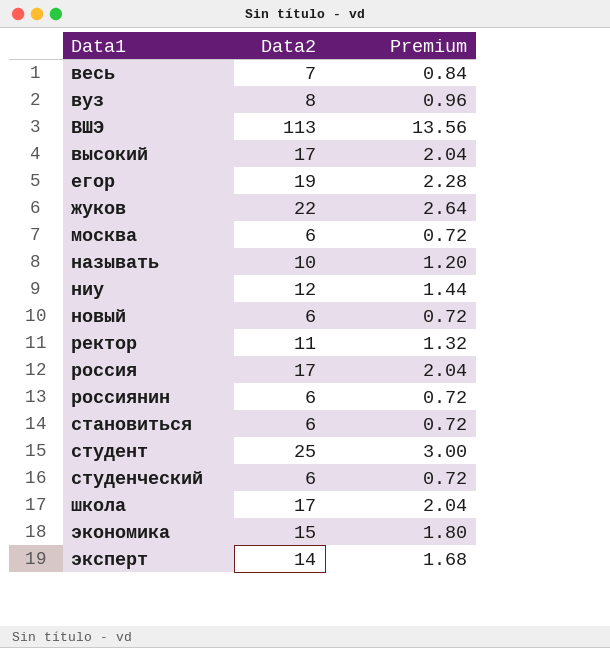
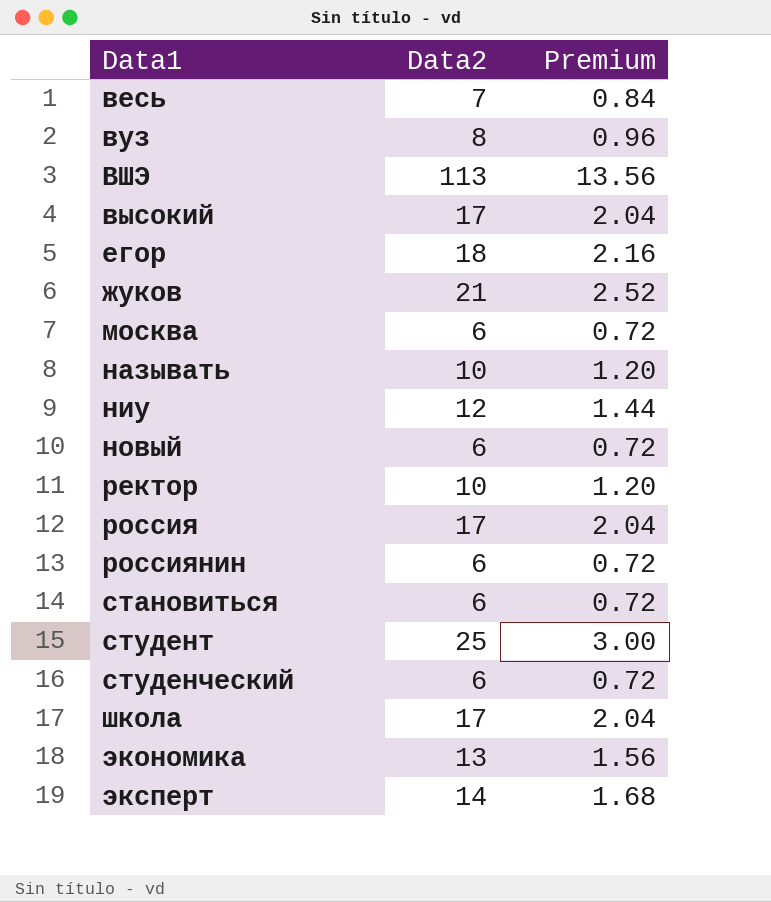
егор | Data2: 19 -> 18
егор | Premium: 2.28 -> 2.16
жуков | Data2: 22 -> 21
жуков | Premium: 2.64 -> 2.52
ректор | Data2: 11 -> 10
ректор | Premium: 1.32 -> 1.20
экономика | Data2: 15 -> 13
экономика | Premium: 1.80 -> 1.56

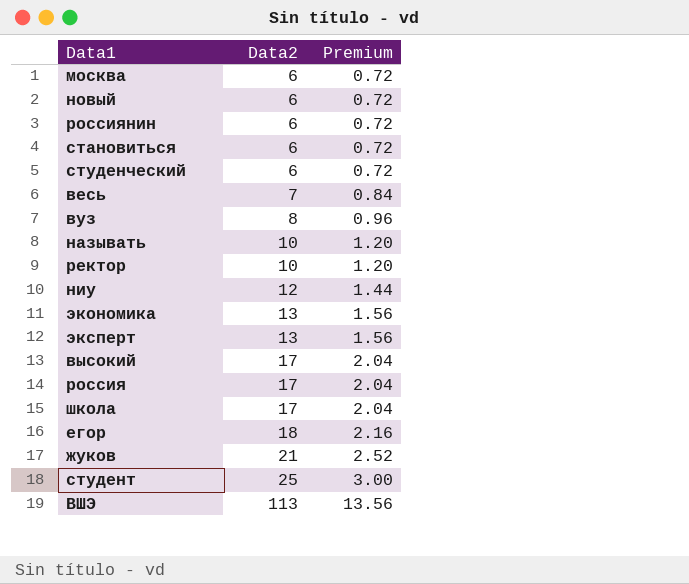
row order: Data1 ascending -> Data2 ascending
эксперт | Data2: 14 -> 13
эксперт | Premium: 1.68 -> 1.56

